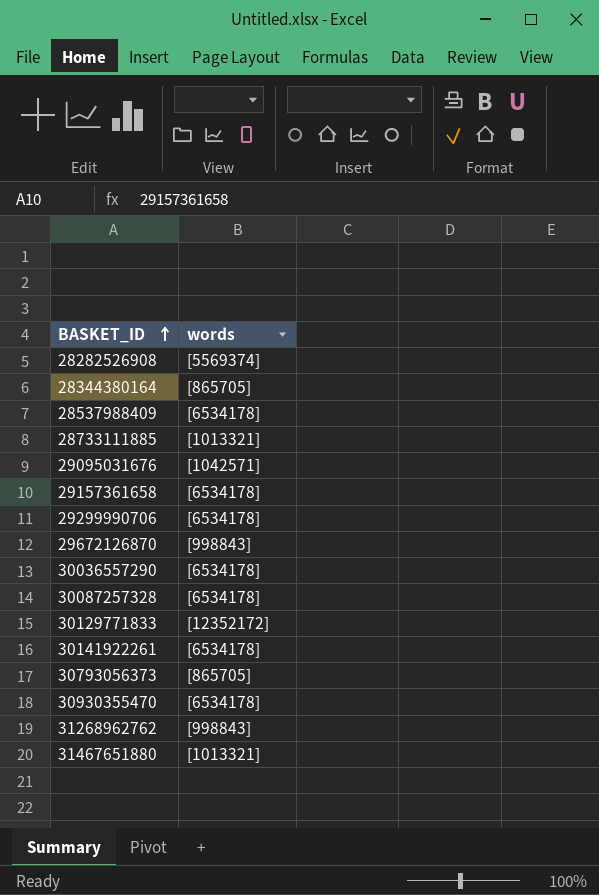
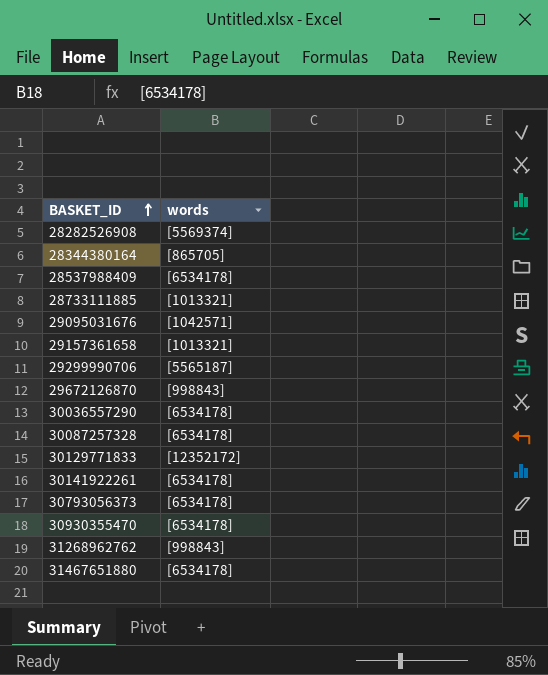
29157361658 | words: [6534178] -> [1013321]
29299990706 | words: [6534178] -> [5565187]
30793056373 | words: [865705] -> [6534178]
31467651880 | words: [1013321] -> [6534178]

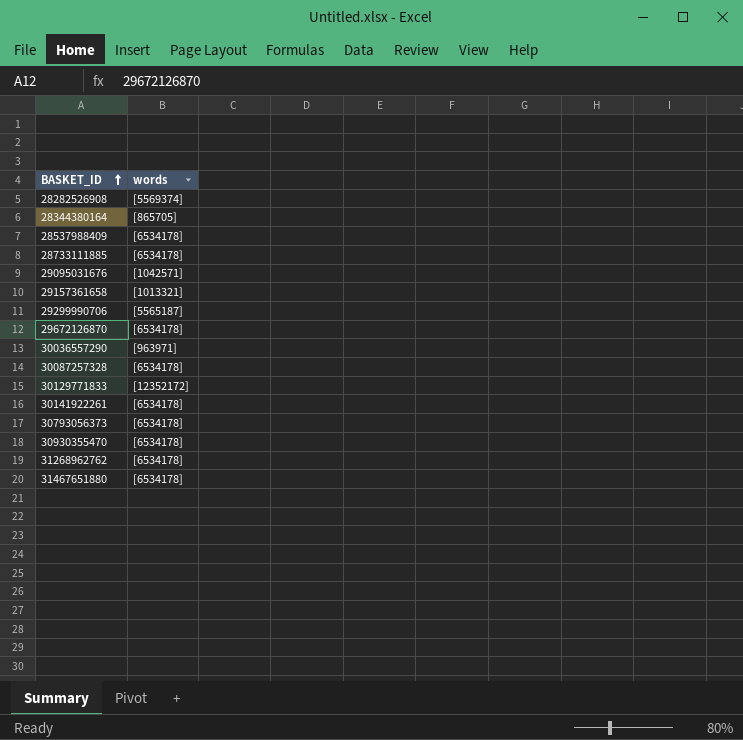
28733111885 | words: [1013321] -> [6534178]
29672126870 | words: [998843] -> [6534178]
30036557290 | words: [6534178] -> [963971]
31268962762 | words: [998843] -> [6534178]

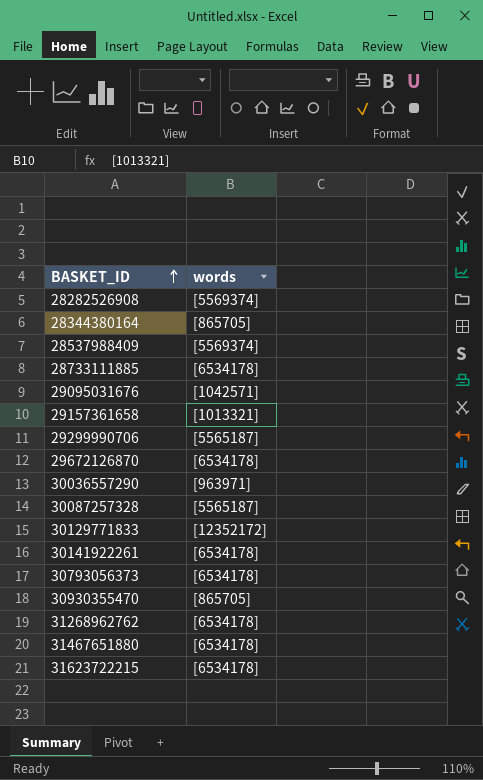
28537988409 | words: [6534178] -> [5569374]
30087257328 | words: [6534178] -> [5565187]
30930355470 | words: [6534178] -> [865705]
row 31623722215: none -> [6534178]

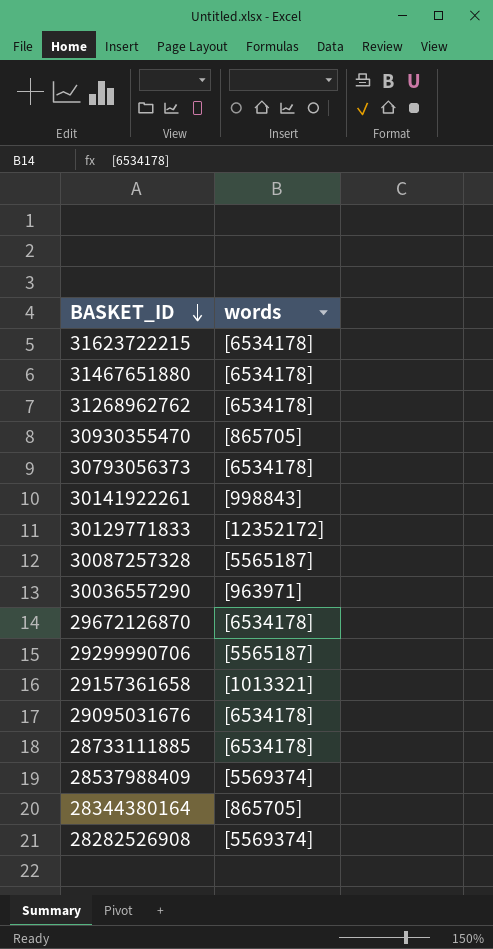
row order: BASKET_ID ascending -> BASKET_ID descending
30141922261 | words: [6534178] -> [998843]
29095031676 | words: [1042571] -> [6534178]

